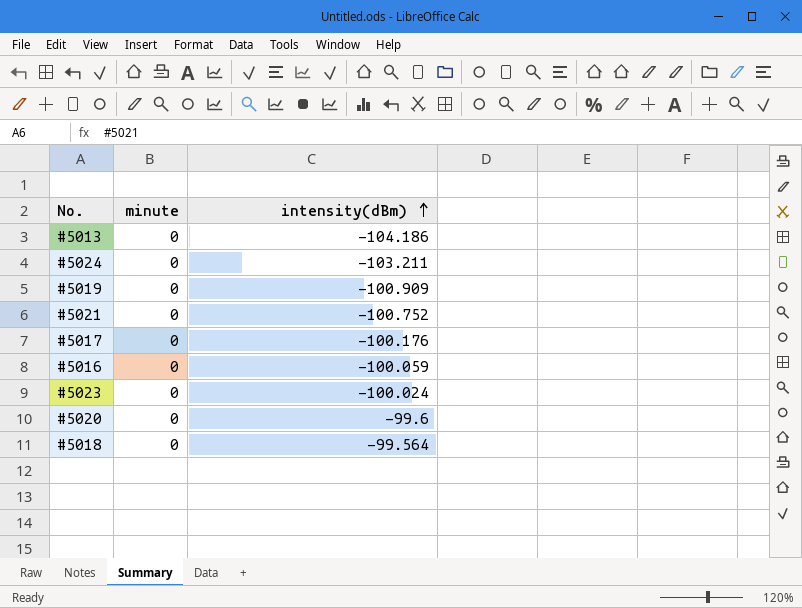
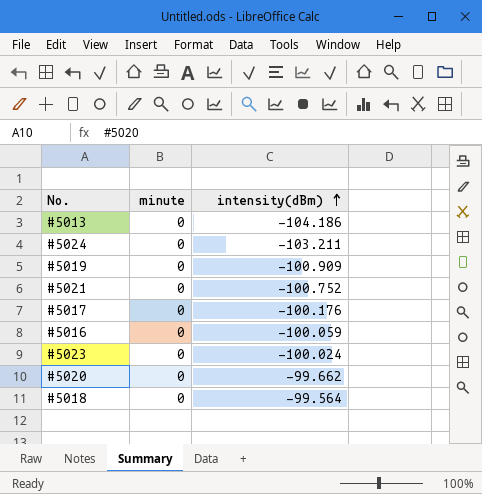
#5020 | intensity(dBm): -99.6 -> -99.662

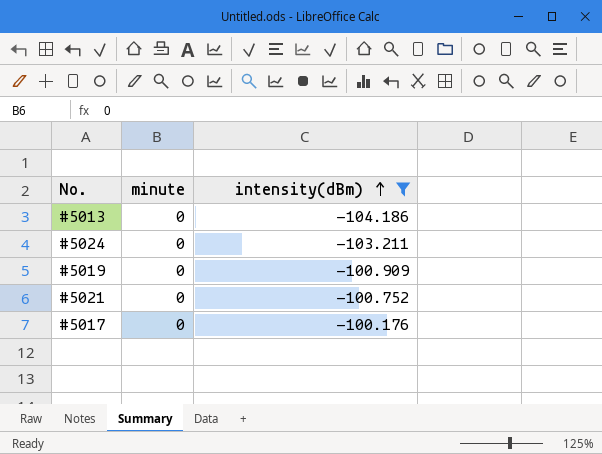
filter: none -> intensity(dBm) <= -100.176

